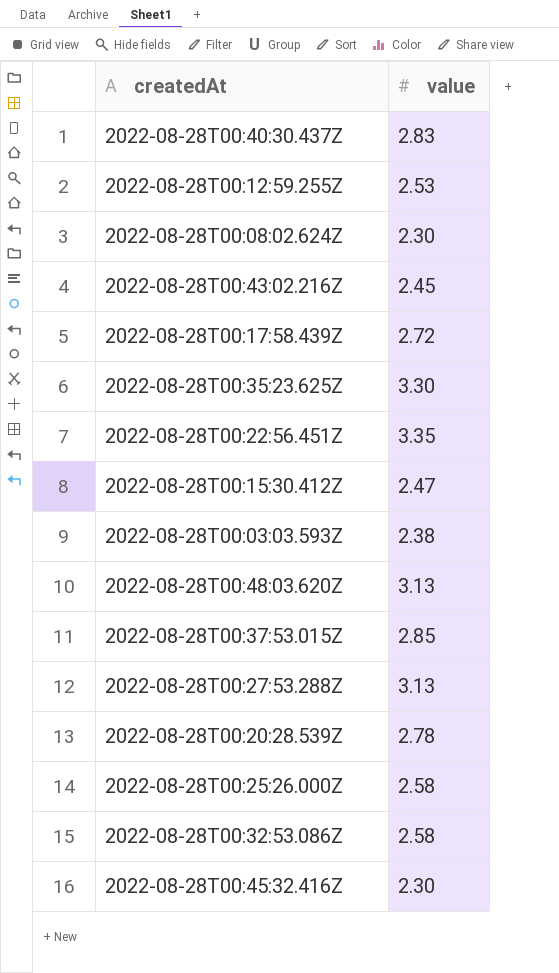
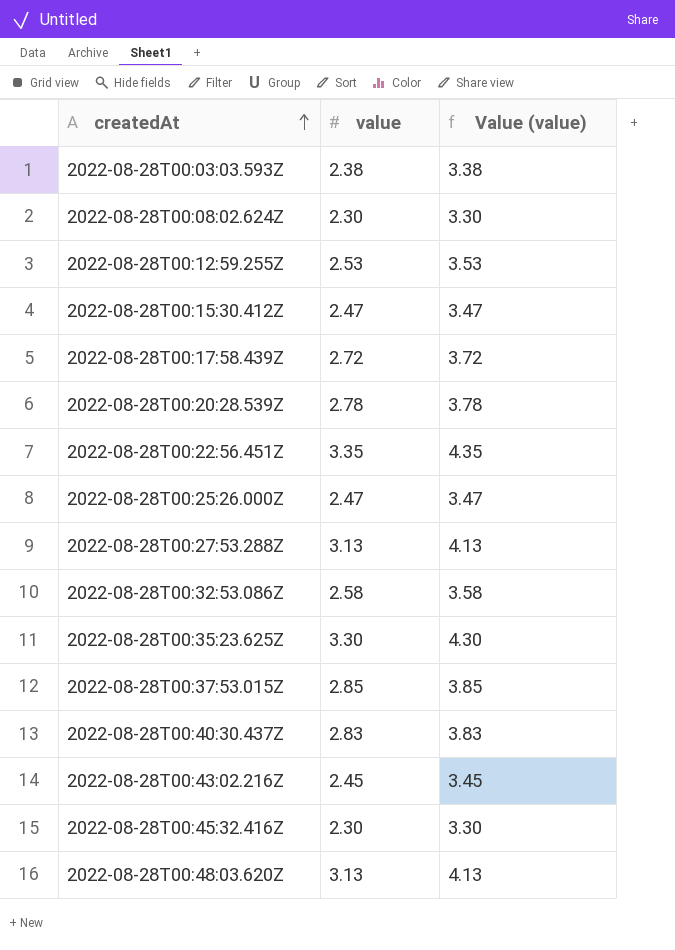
row order: none -> createdAt ascending
column Value (value) | formula: none -> [value] + 1
2022-08-28T00:25:26.000Z | value: 2.58 -> 2.47

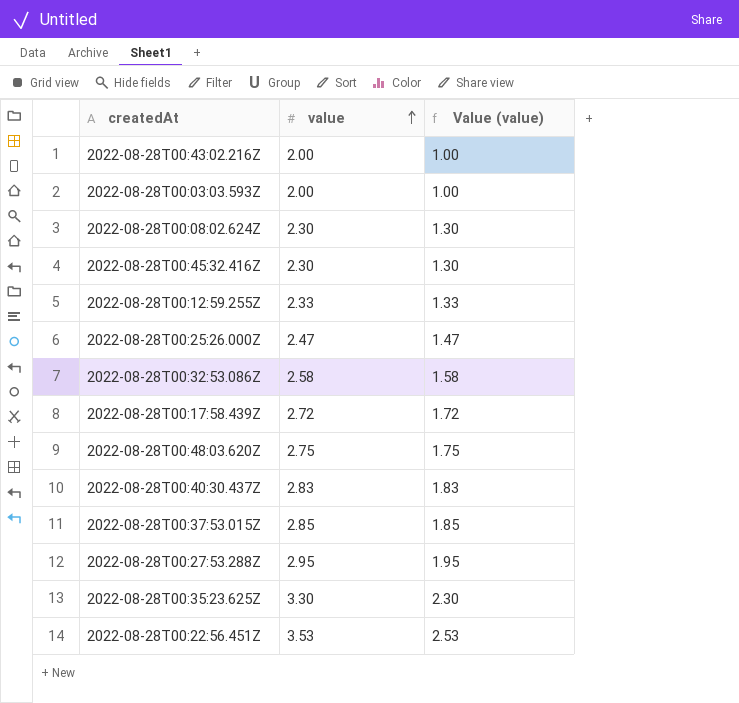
row order: createdAt ascending -> value ascending
column Value (value) | formula: [value] + 1 -> [value] - 1
row 2022-08-28T00:15:30.412Z: 2.47 | 3.47 -> none
row 2022-08-28T00:20:28.539Z: 2.78 | 3.78 -> none
2022-08-28T00:43:02.216Z | value: 2.45 -> 2.00
2022-08-28T00:03:03.593Z | value: 2.38 -> 2.00
2022-08-28T00:12:59.255Z | value: 2.53 -> 2.33
2022-08-28T00:48:03.620Z | value: 3.13 -> 2.75
2022-08-28T00:27:53.288Z | value: 3.13 -> 2.95
2022-08-28T00:22:56.451Z | value: 3.35 -> 3.53

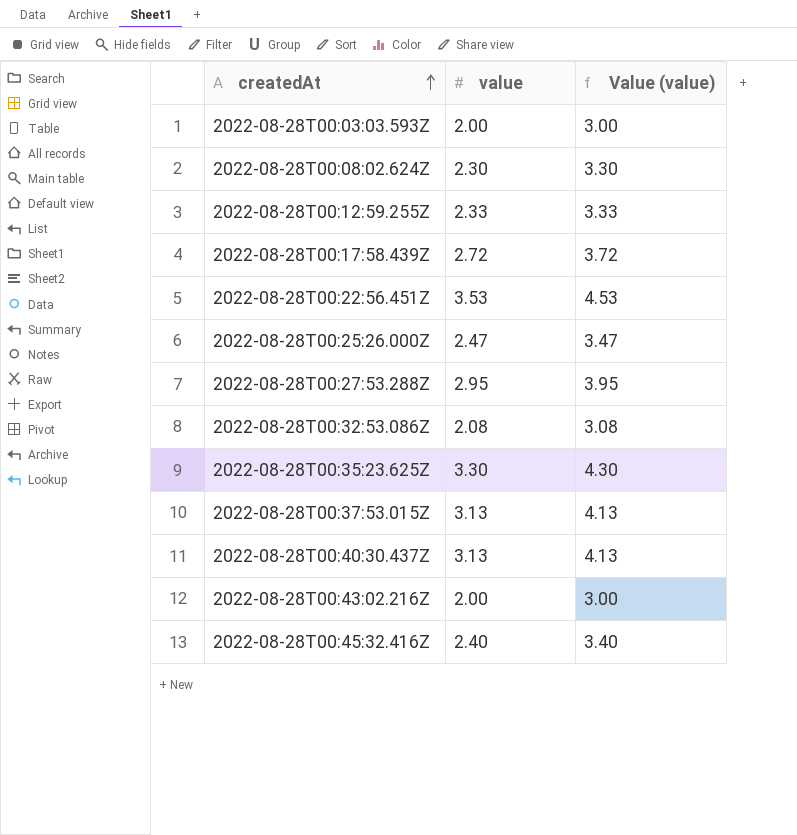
row order: value ascending -> createdAt ascending
column Value (value) | formula: [value] - 1 -> [value] + 1
row 2022-08-28T00:48:03.620Z: 2.75 | 1.75 -> none
2022-08-28T00:32:53.086Z | value: 2.58 -> 2.08
2022-08-28T00:37:53.015Z | value: 2.85 -> 3.13
2022-08-28T00:40:30.437Z | value: 2.83 -> 3.13
2022-08-28T00:45:32.416Z | value: 2.30 -> 2.40

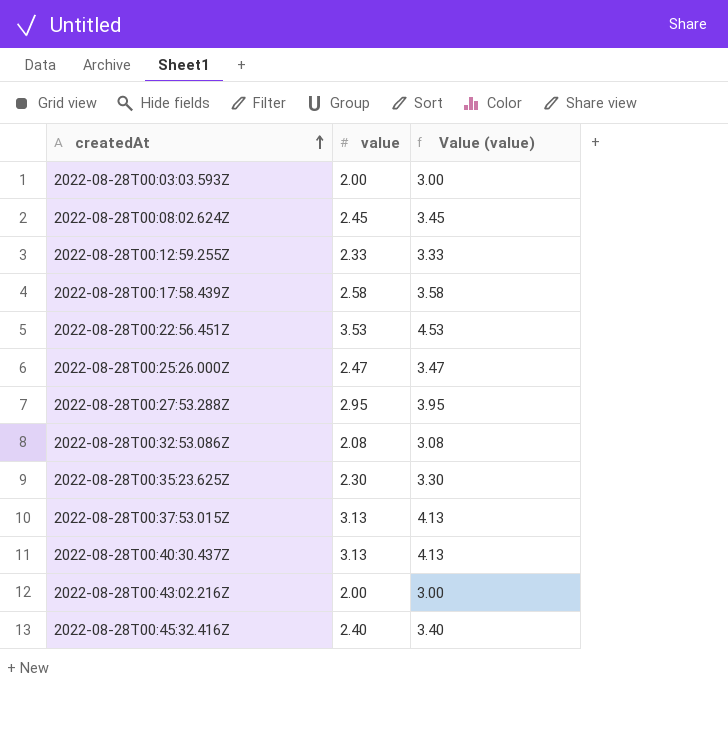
2022-08-28T00:08:02.624Z | value: 2.30 -> 2.45
2022-08-28T00:08:02.624Z | Value (value): 3.30 -> 3.45
2022-08-28T00:17:58.439Z | value: 2.72 -> 2.58
2022-08-28T00:17:58.439Z | Value (value): 3.72 -> 3.58
2022-08-28T00:35:23.625Z | value: 3.30 -> 2.30
2022-08-28T00:35:23.625Z | Value (value): 4.30 -> 3.30

